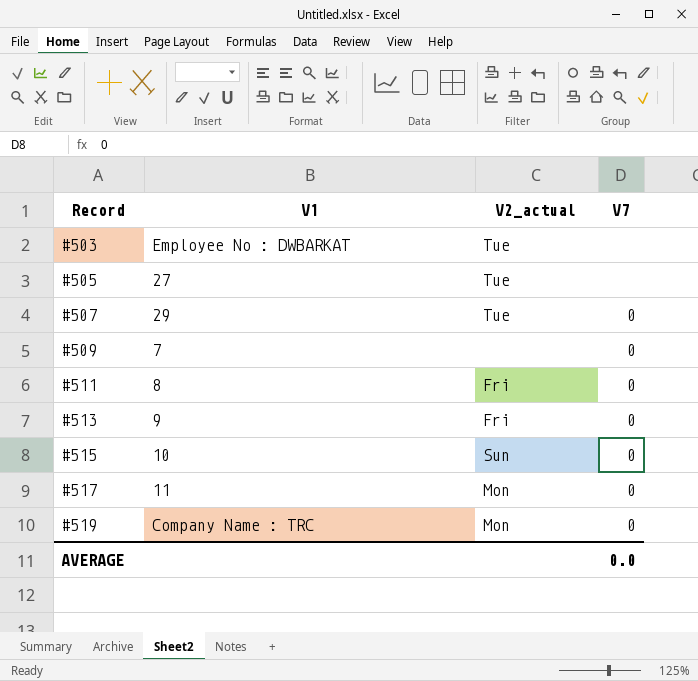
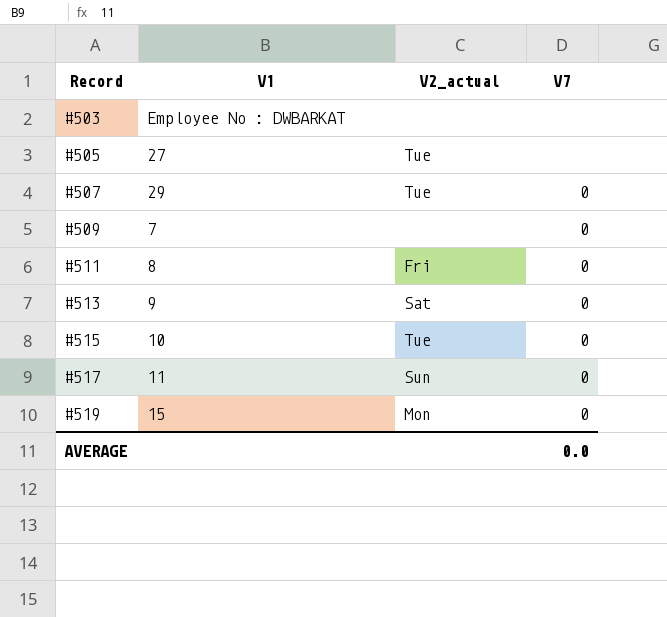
#503 | V2_actual: Tue -> none
#513 | V2_actual: Fri -> Sat
#515 | V2_actual: Sun -> Tue
#517 | V2_actual: Mon -> Sun
#519 | V1: Company Name : TRC -> 15

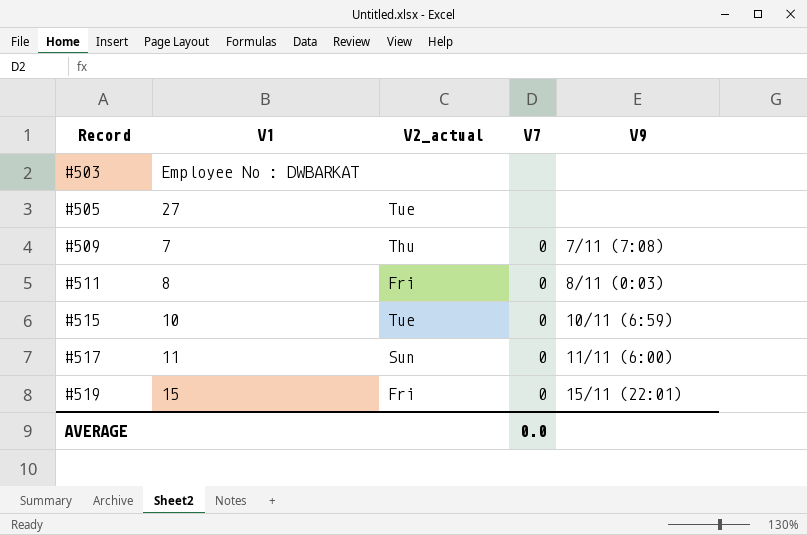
column V9 | position: none -> 5
row #507: 29 | Tue | 0 -> none
row #513: 9 | Sat | 0 -> none
#509 | V2_actual: none -> Thu
#519 | V2_actual: Mon -> Fri

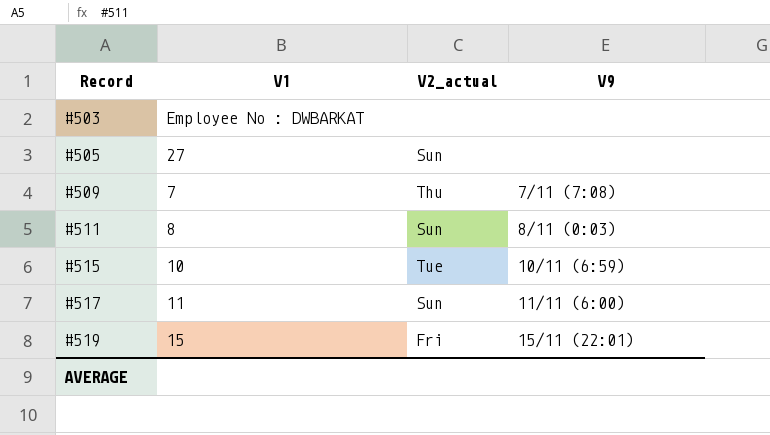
column V7 | position: 4 -> none
#505 | V2_actual: Tue -> Sun
#511 | V2_actual: Fri -> Sun

